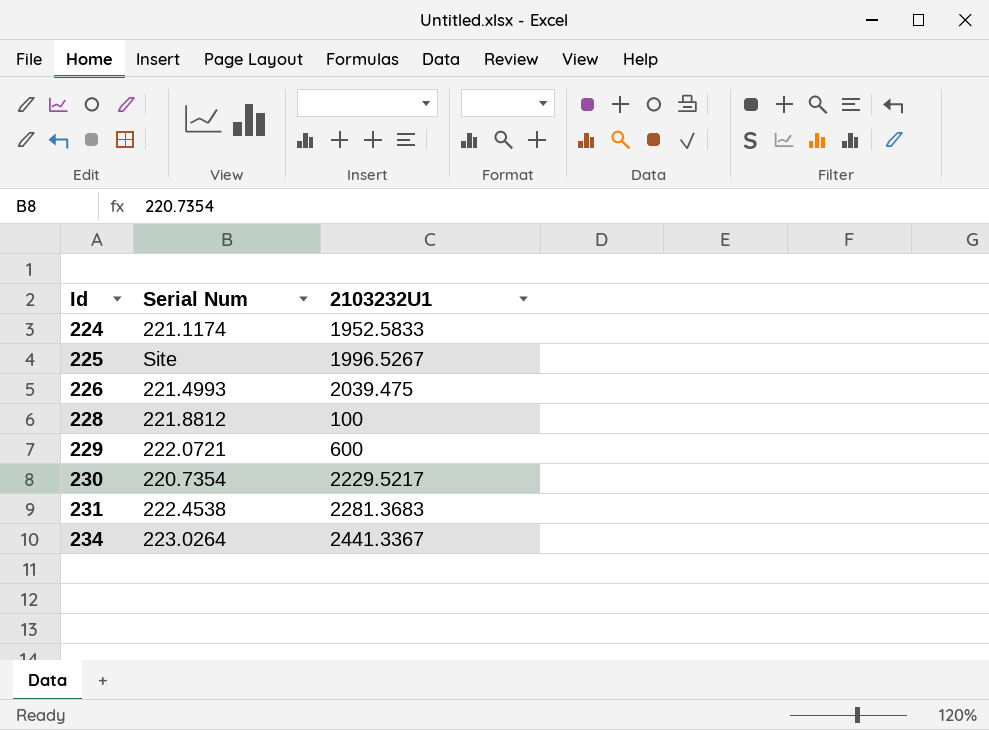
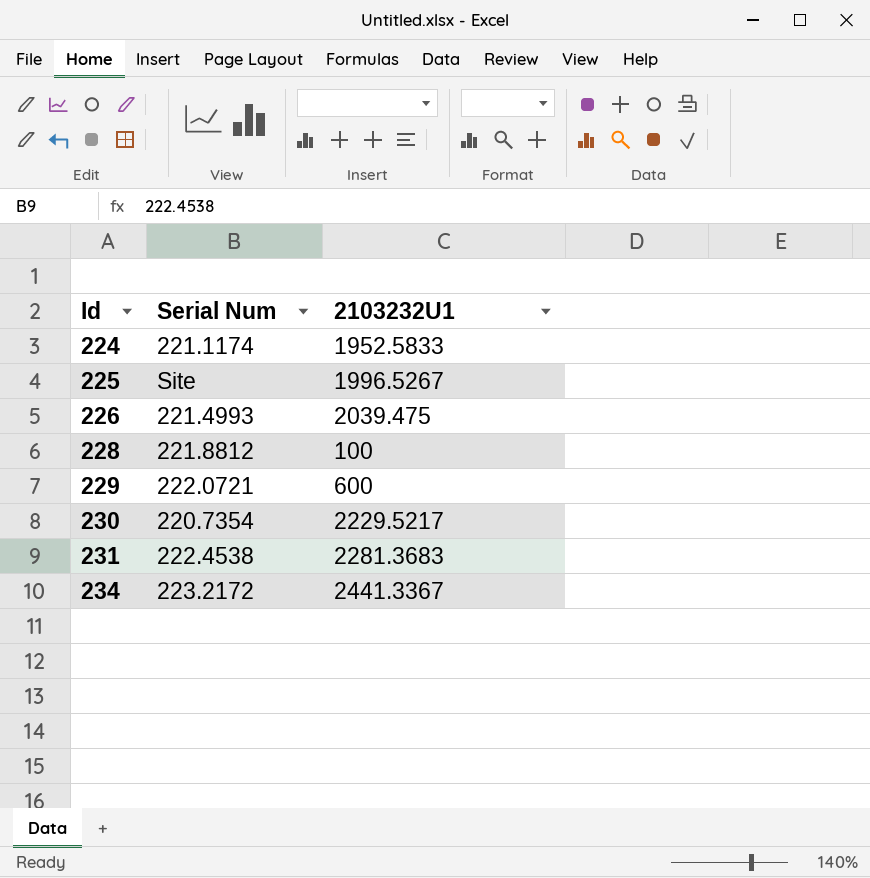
234 | Serial Num: 223.0264 -> 223.2172

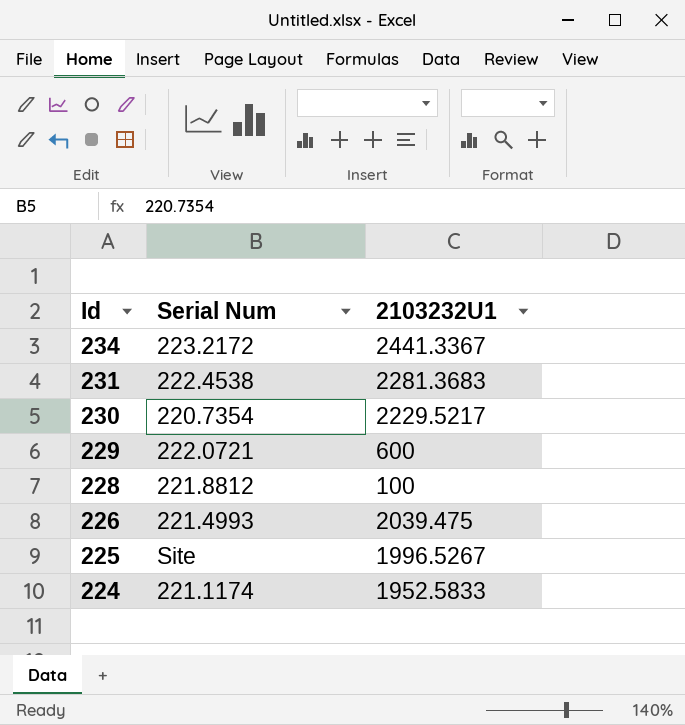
row order: Id ascending -> Id descending

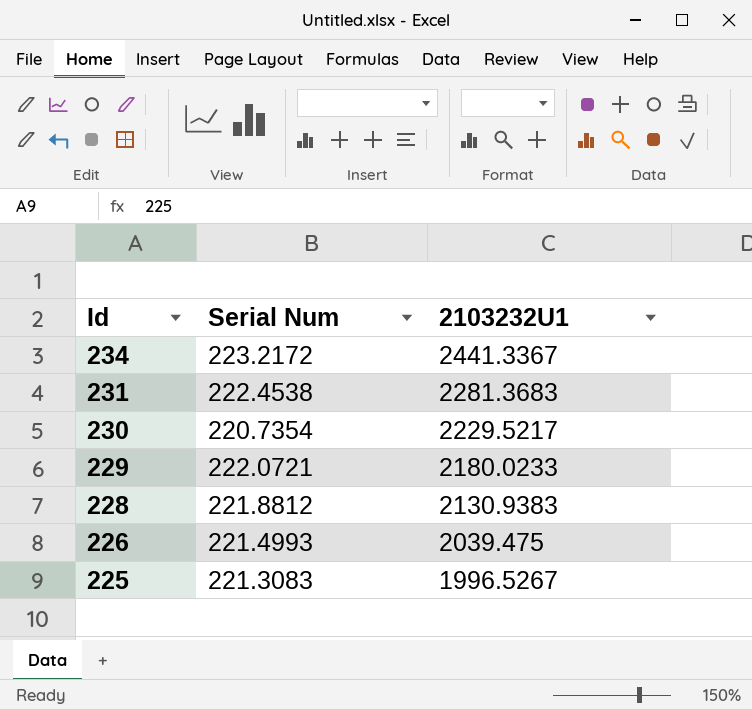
row 224: 221.1174 | 1952.5833 -> none
229 | 2103232U1: 600 -> 2180.0233
228 | 2103232U1: 100 -> 2130.9383
225 | Serial Num: Site -> 221.3083

